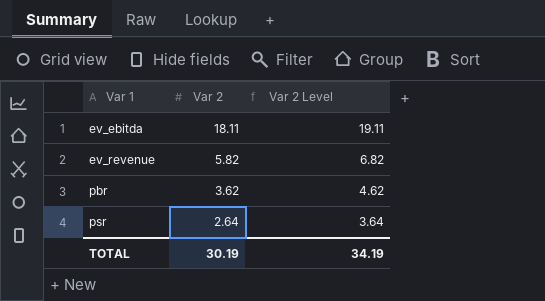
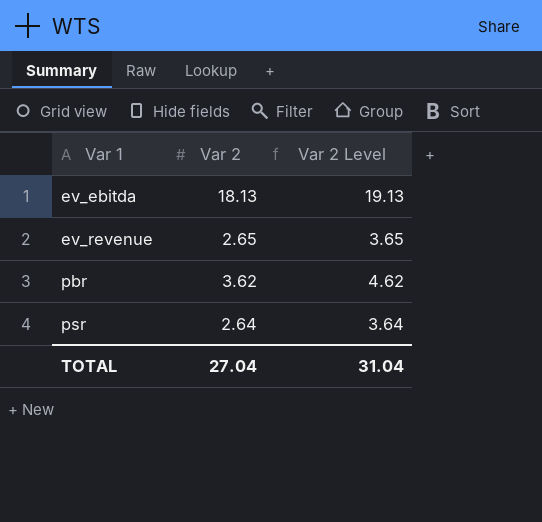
ev_ebitda | Var 2: 18.11 -> 18.13
ev_ebitda | Var 2 Level: 19.11 -> 19.13
ev_revenue | Var 2: 5.82 -> 2.65
ev_revenue | Var 2 Level: 6.82 -> 3.65
TOTAL | Var 2: 30.19 -> 27.04
TOTAL | Var 2 Level: 34.19 -> 31.04

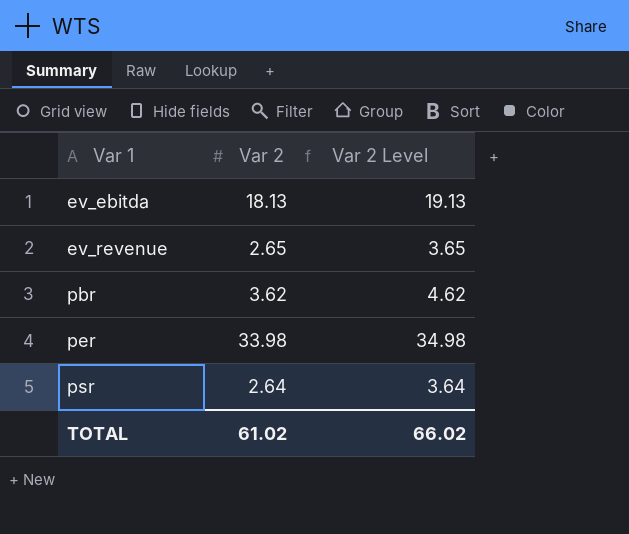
row per: none -> 33.98 | 34.98
TOTAL | Var 2: 27.04 -> 61.02
TOTAL | Var 2 Level: 31.04 -> 66.02

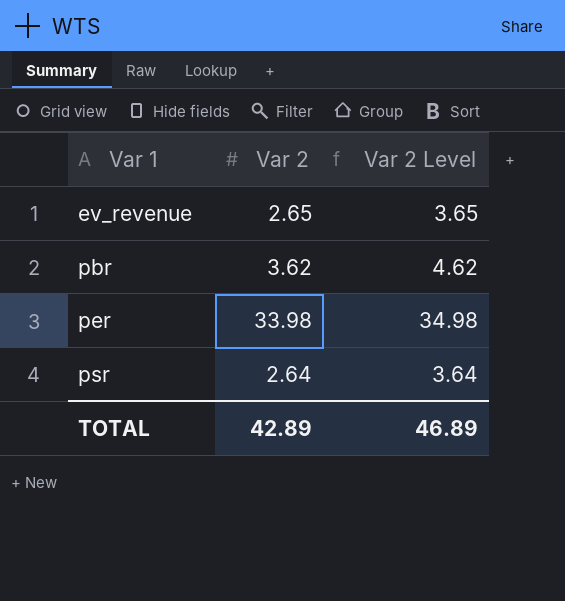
row ev_ebitda: 18.13 | 19.13 -> none
TOTAL | Var 2: 61.02 -> 42.89
TOTAL | Var 2 Level: 66.02 -> 46.89

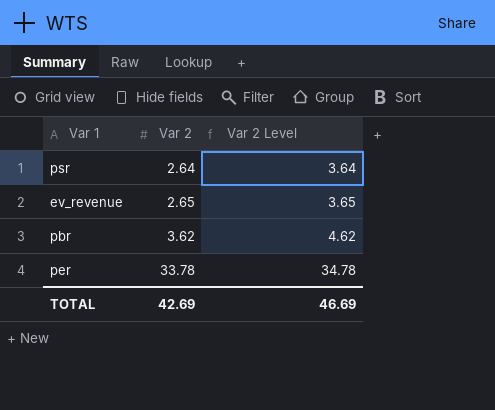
row order: Var 1 ascending -> Var 2 ascending
per | Var 2: 33.98 -> 33.78
per | Var 2 Level: 34.98 -> 34.78
TOTAL | Var 2: 42.89 -> 42.69
TOTAL | Var 2 Level: 46.89 -> 46.69

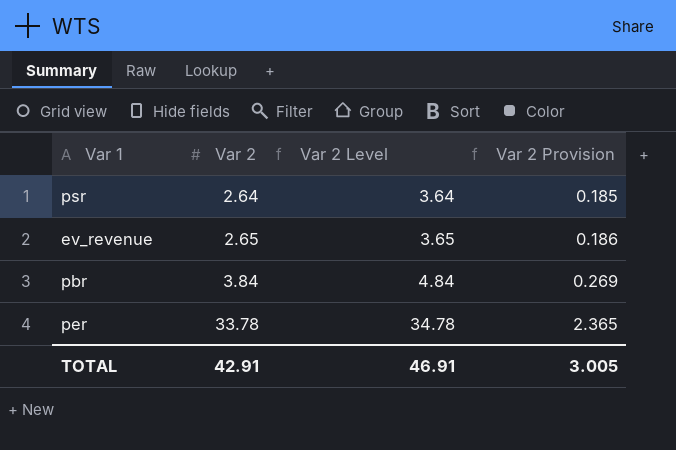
column Var 2 Provision | formula: none -> [Var 2] * 0.07
pbr | Var 2: 3.62 -> 3.84
pbr | Var 2 Level: 4.62 -> 4.84
TOTAL | Var 2: 42.69 -> 42.91
TOTAL | Var 2 Level: 46.69 -> 46.91

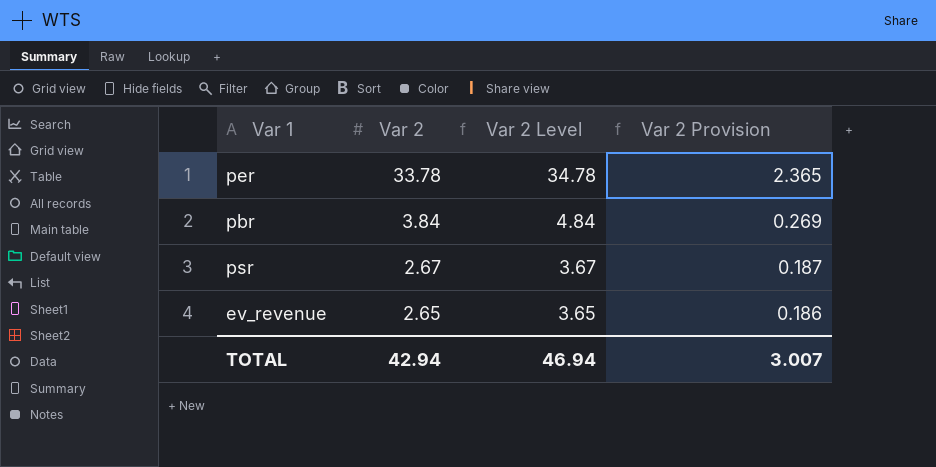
row order: Var 2 ascending -> Var 2 descending
psr | Var 2: 2.64 -> 2.67
psr | Var 2 Level: 3.64 -> 3.67
psr | Var 2 Provision: 0.185 -> 0.187
TOTAL | Var 2: 42.91 -> 42.94
TOTAL | Var 2 Level: 46.91 -> 46.94
TOTAL | Var 2 Provision: 3.005 -> 3.007

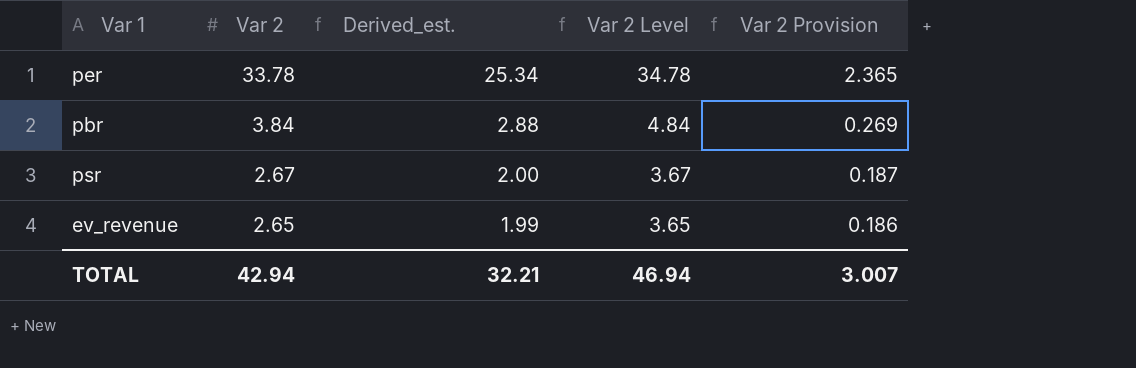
column Derived_est. | formula: none -> [Var 2] * 0.75

